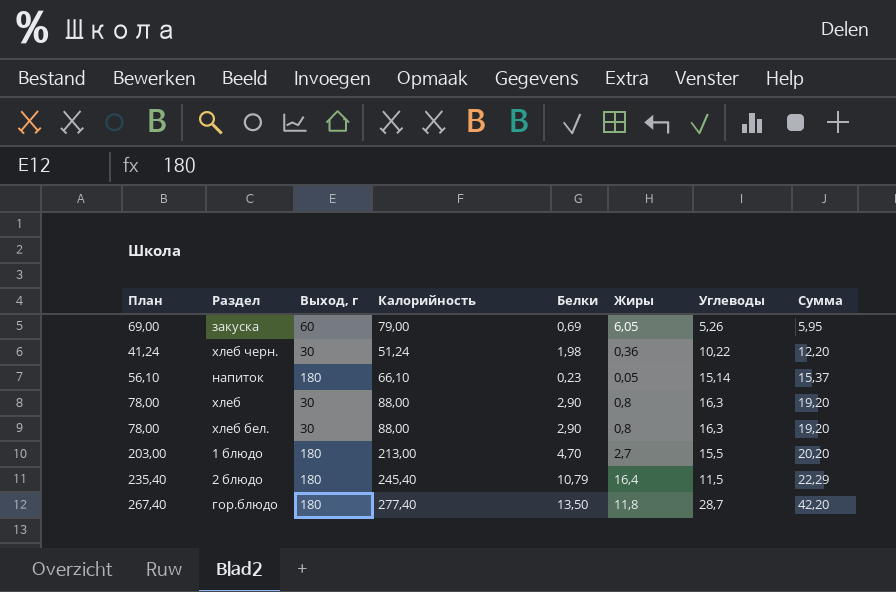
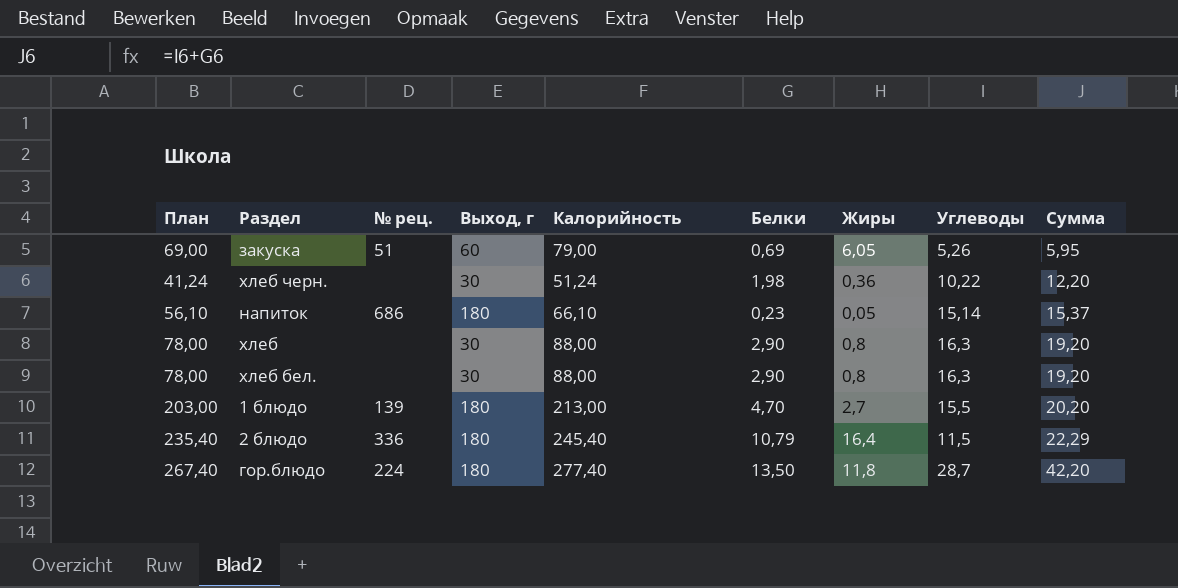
column № рец. | position: none -> 3

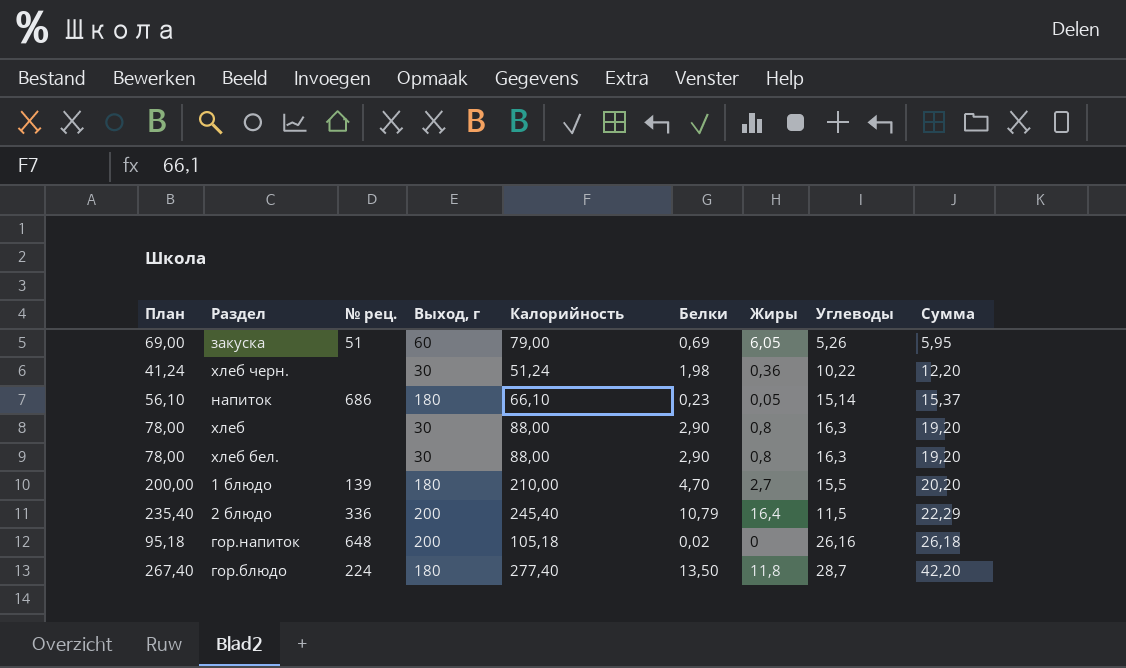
1 блюдо | План: 203,00 -> 200,00
1 блюдо | Калорийность: 213,00 -> 210,00
2 блюдо | Выход, г: 180 -> 200
row гор.напиток: none -> 95,18 | 648 | 200 | 105,18 | 0,02 | 0 | 26,16 | 26,18

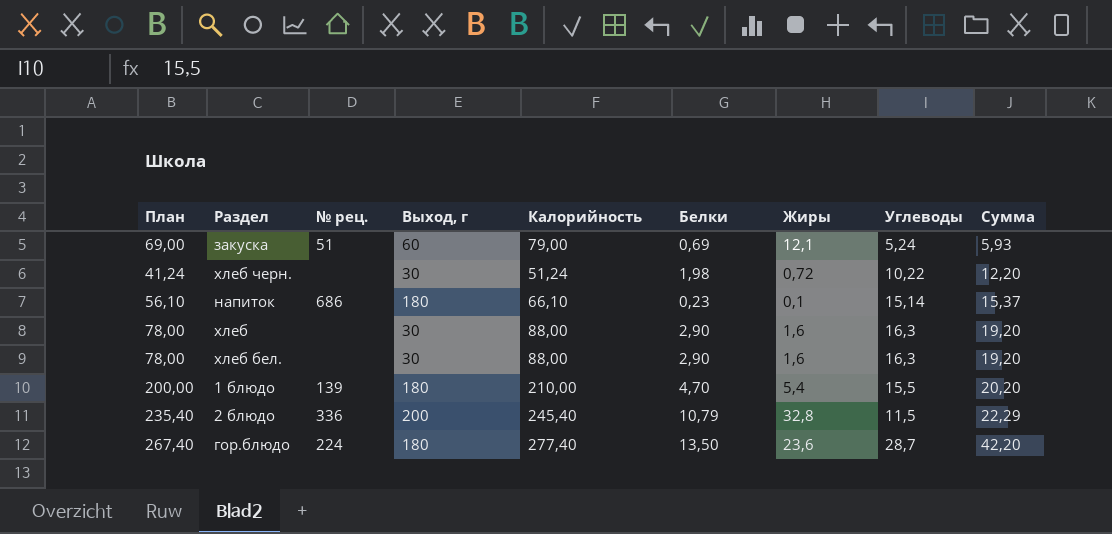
row гор.напиток: 95,18 | 648 | 200 | 105,18 | 0,02 | 0 | 26,16 | 26,18 -> none
закуска | Жиры: 6,05 -> 12,1
закуска | Углеводы: 5,26 -> 5,24
закуска | Сумма: 5,95 -> 5,93
хлеб черн. | Жиры: 0,36 -> 0,72
напиток | Жиры: 0,05 -> 0,1
хлеб | Жиры: 0,8 -> 1,6
хлеб бел. | Жиры: 0,8 -> 1,6
1 блюдо | Жиры: 2,7 -> 5,4
2 блюдо | Жиры: 16,4 -> 32,8
гор.блюдо | Жиры: 11,8 -> 23,6

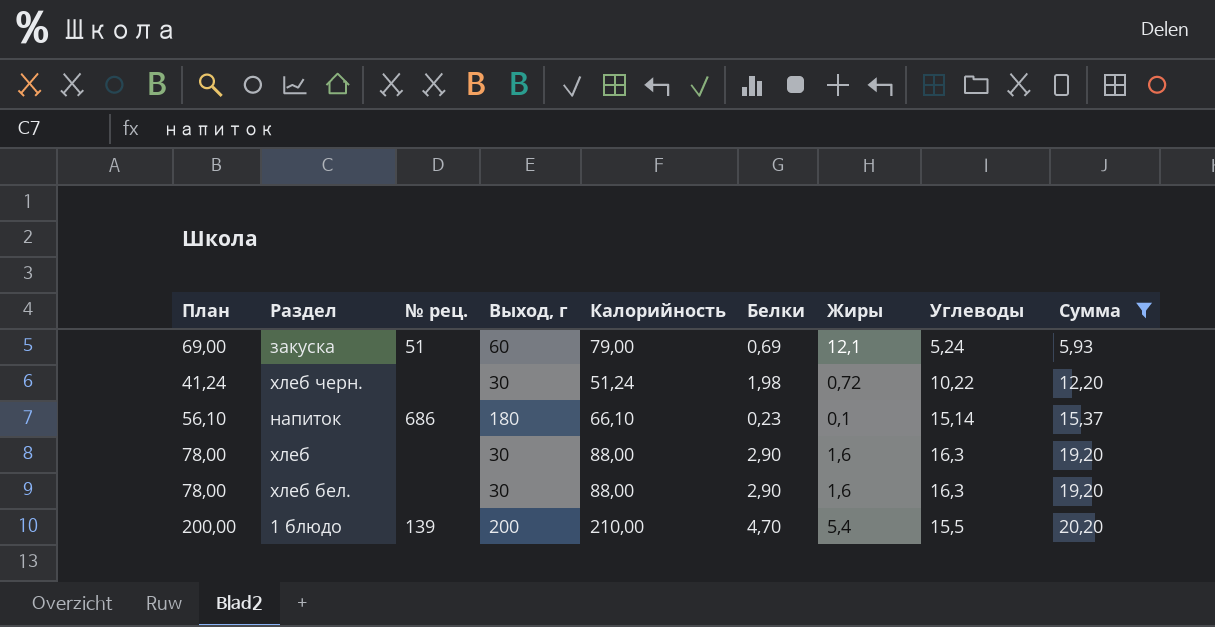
filter: none -> Сумма <= 20,20
1 блюдо | Выход, г: 180 -> 200

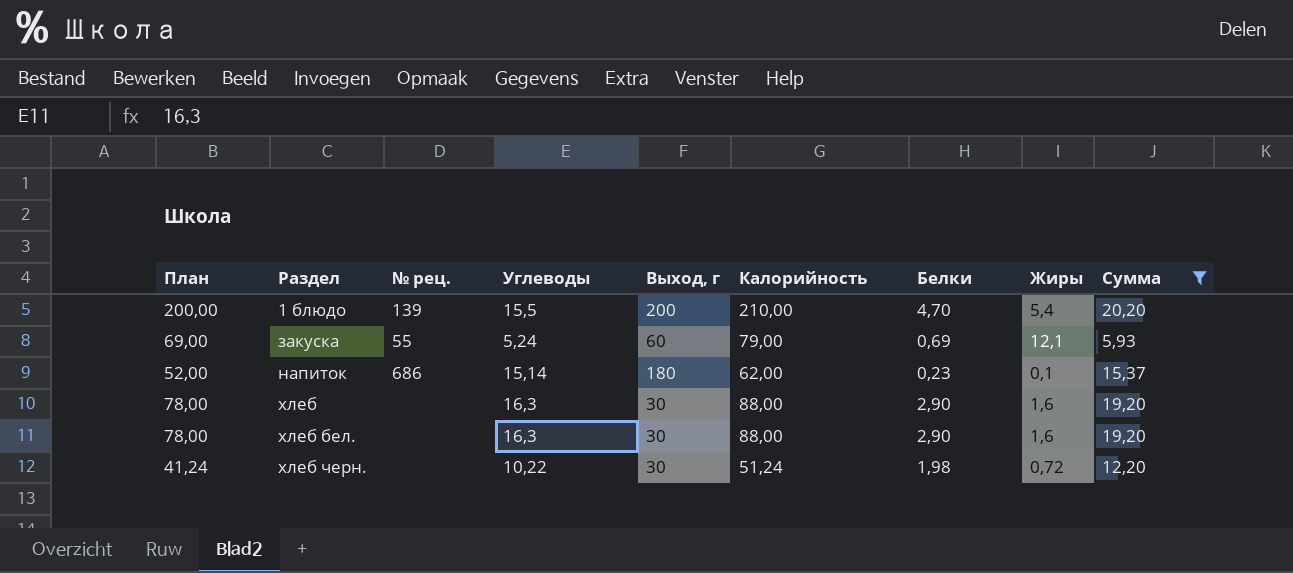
row order: Сумма ascending -> Раздел ascending
column Углеводы | position: 8 -> 4
закуска | № рец.: 51 -> 55
напиток | План: 56,10 -> 52,00
напиток | Калорийность: 66,10 -> 62,00

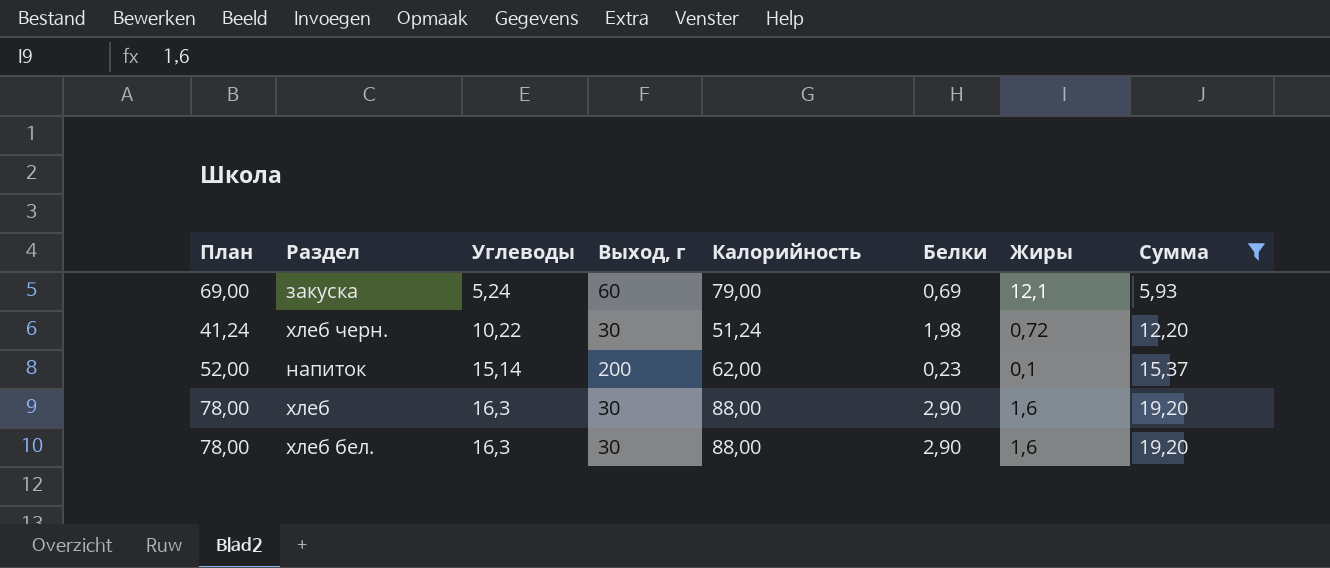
row order: Раздел ascending -> Углеводы ascending
column № рец. | position: 3 -> none
row 1 блюдо: 200,00 | 139 | 15,5 | 200 | 210,00 | 4,70 | 5,4 | 20,20 -> none
напиток | Выход, г: 180 -> 200

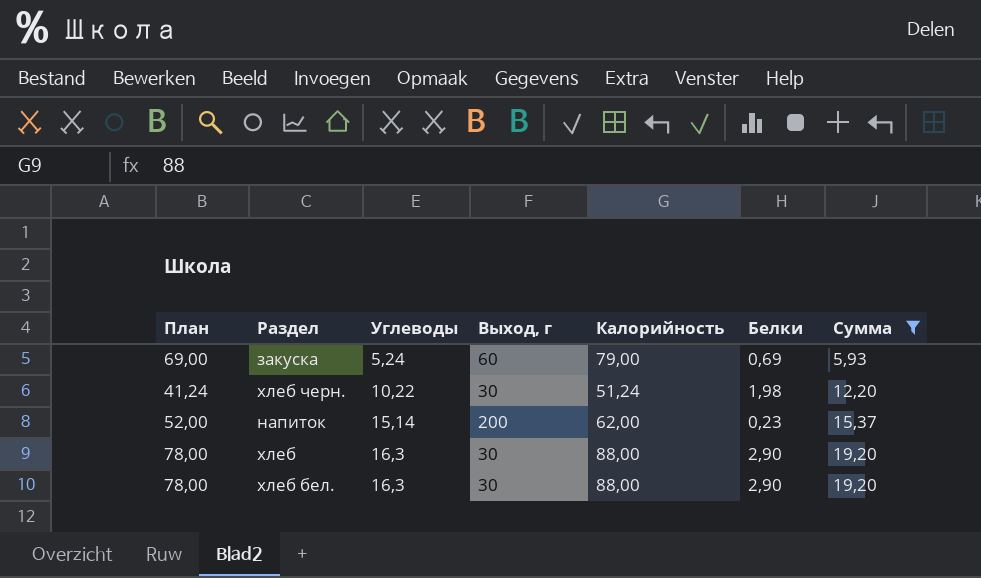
column Жиры | position: 7 -> none

